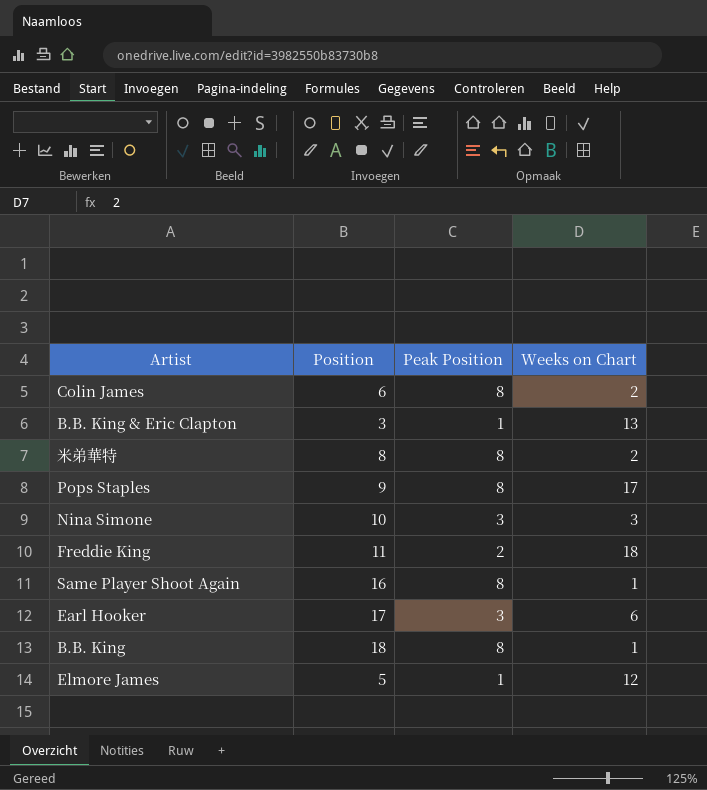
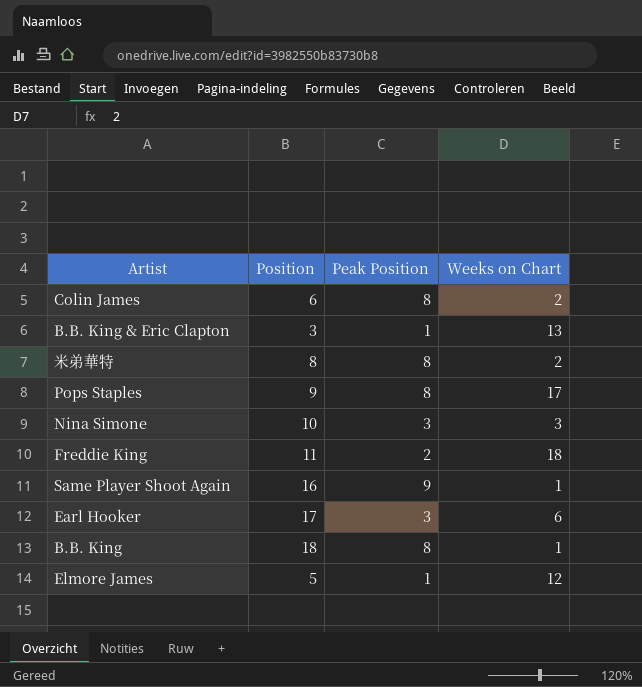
Same Player Shoot Again | Peak Position: 8 -> 9

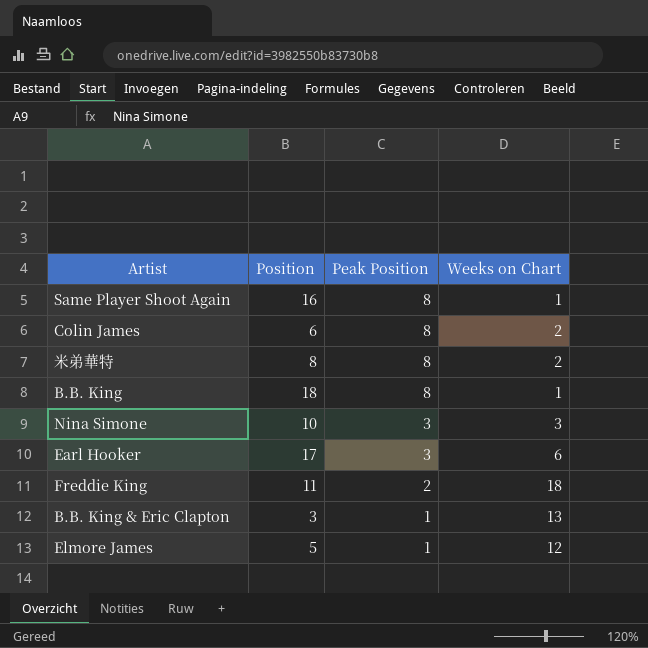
row order: none -> Peak Position descending
row Pops Staples: 9 | 8 | 17 -> none
Same Player Shoot Again | Peak Position: 9 -> 8

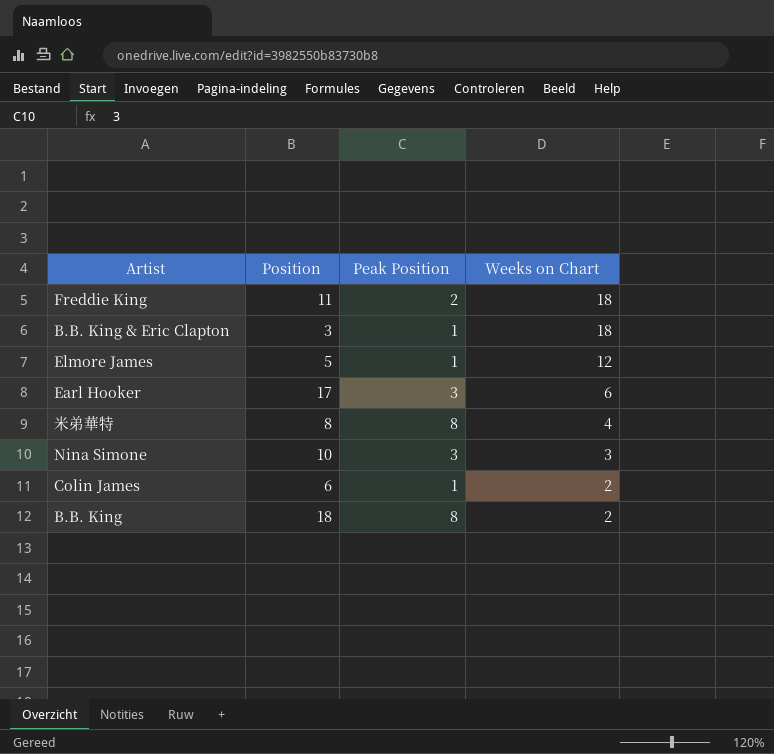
row order: Peak Position descending -> Weeks on Chart descending
row Same Player Shoot Again: 16 | 8 | 1 -> none
B.B. King & Eric Clapton | Weeks on Chart: 13 -> 18
米弟華特 | Weeks on Chart: 2 -> 4
Colin James | Peak Position: 8 -> 1
B.B. King | Weeks on Chart: 1 -> 2

